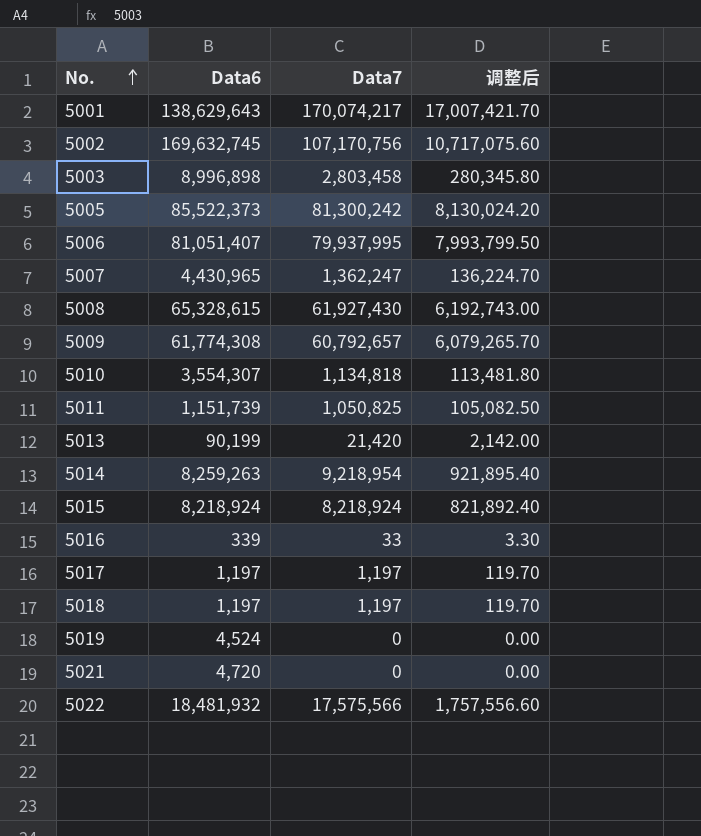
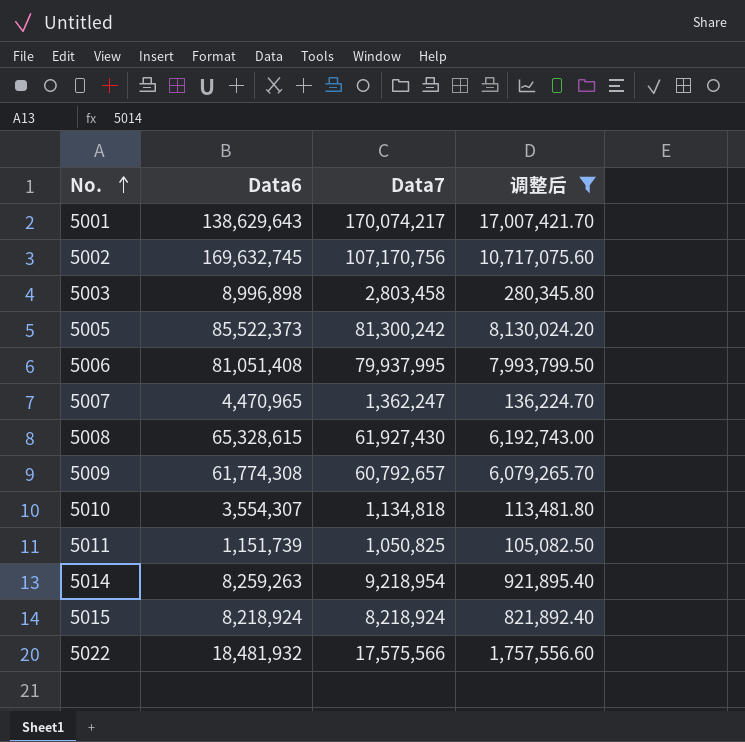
filter: none -> 调整后 >= 105,082.50
5006 | Data6: 81,051,407 -> 81,051,408
5007 | Data6: 4,430,965 -> 4,470,965

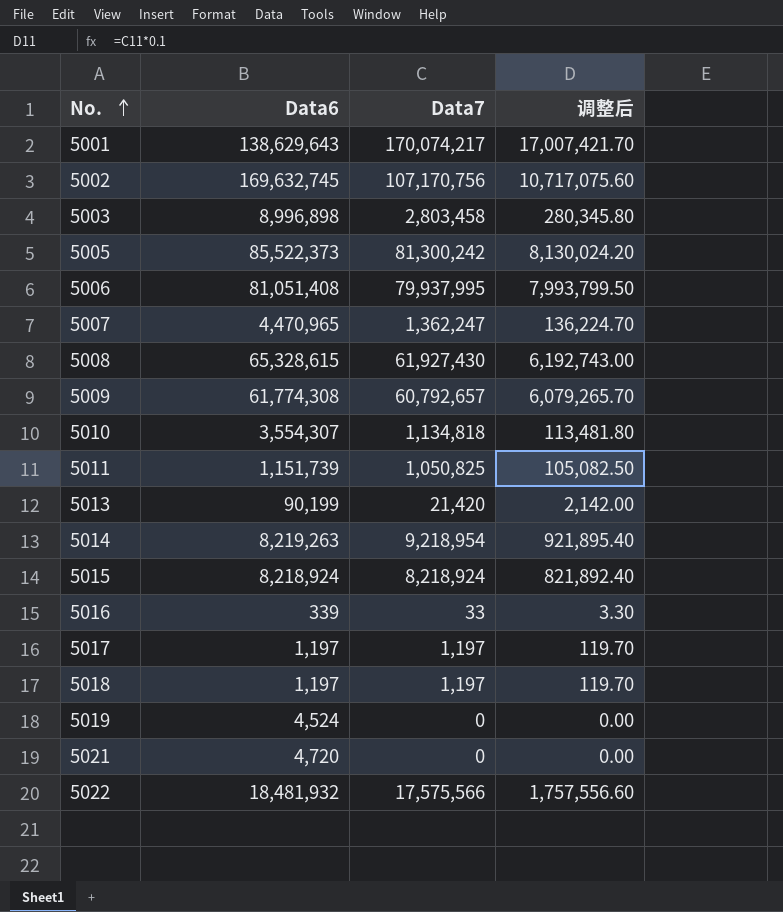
filter: 调整后 >= 105,082.50 -> none
5014 | Data6: 8,259,263 -> 8,219,263

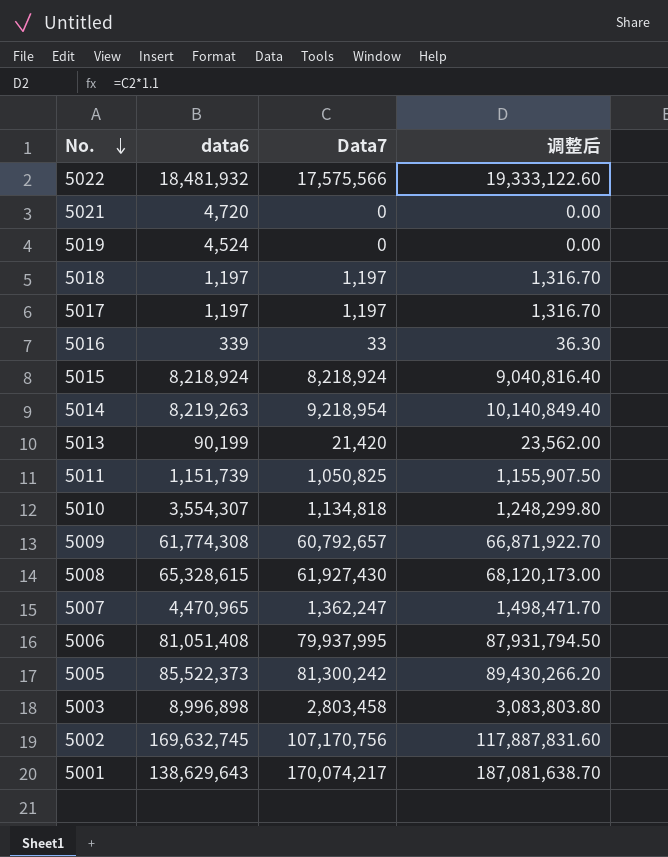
row order: No. ascending -> No. descending
column name: Data6 -> data6
column 调整后 | formula: [Data7] * 0.1 -> [Data7] * 1.1

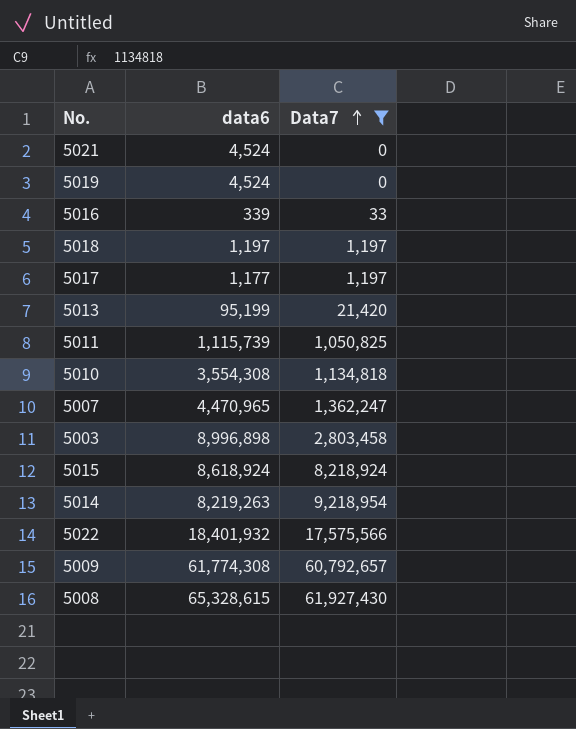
filter: none -> Data7 <= 61,927,430
row order: No. descending -> Data7 ascending
column 调整后 | formula: [Data7] * 1.1 -> none
5021 | data6: 4,720 -> 4,524
5017 | data6: 1,197 -> 1,177
5013 | data6: 90,199 -> 95,199
5011 | data6: 1,151,739 -> 1,115,739
5010 | data6: 3,554,307 -> 3,554,308
5015 | data6: 8,218,924 -> 8,618,924
5022 | data6: 18,481,932 -> 18,401,932

